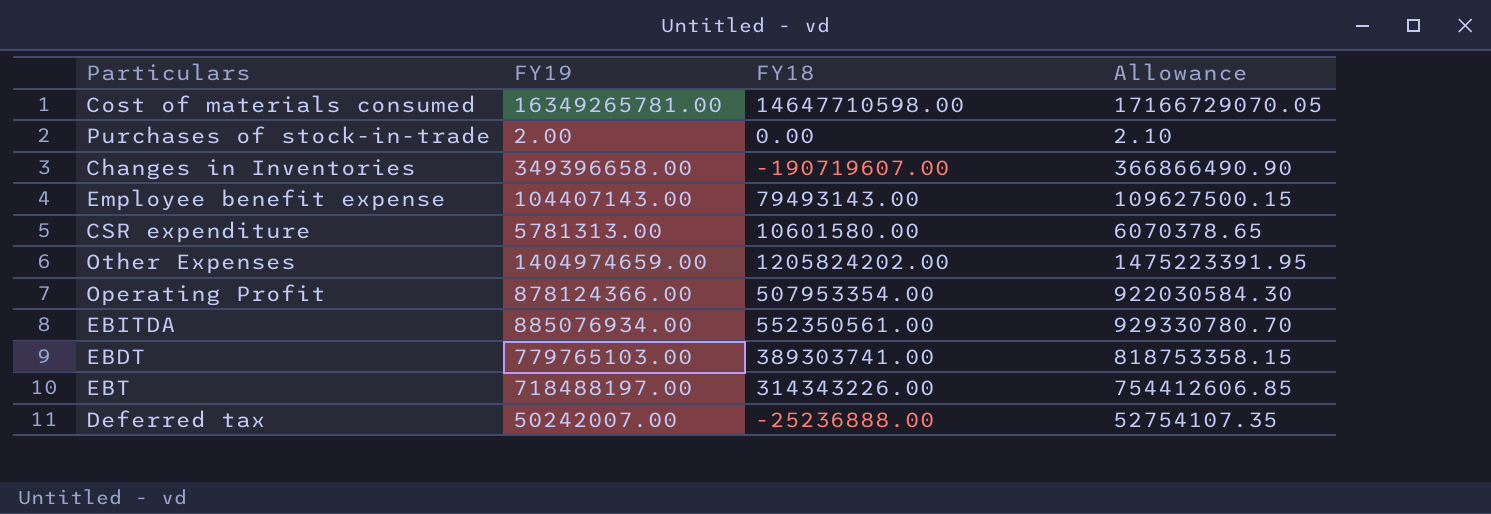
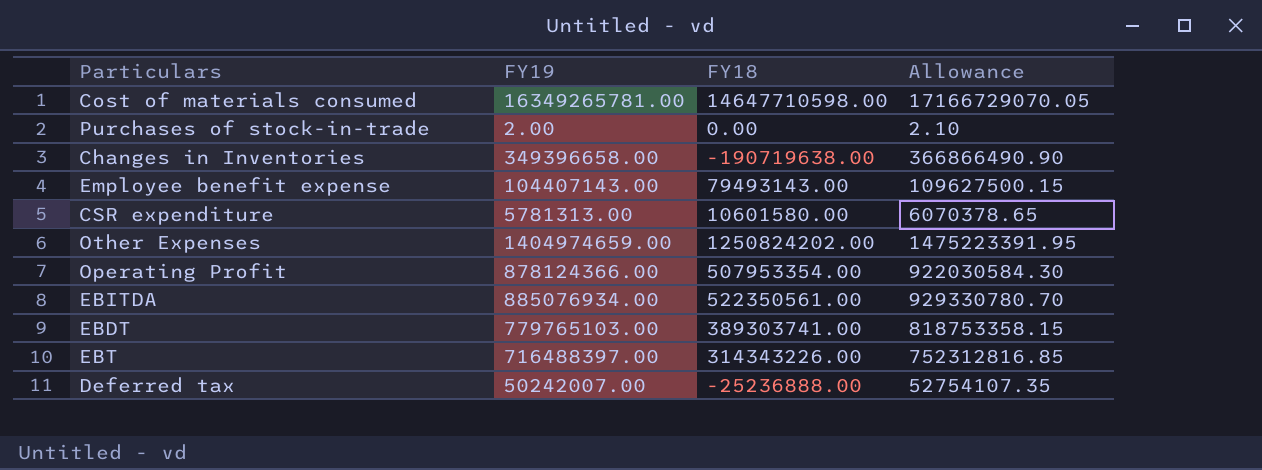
Changes in Inventories | FY18: -190719607.00 -> -190719638.00
Other Expenses | FY18: 1205824202.00 -> 1250824202.00
EBITDA | FY18: 552350561.00 -> 522350561.00
EBT | FY19: 718488197.00 -> 716488397.00
EBT | Allowance: 754412606.85 -> 752312816.85

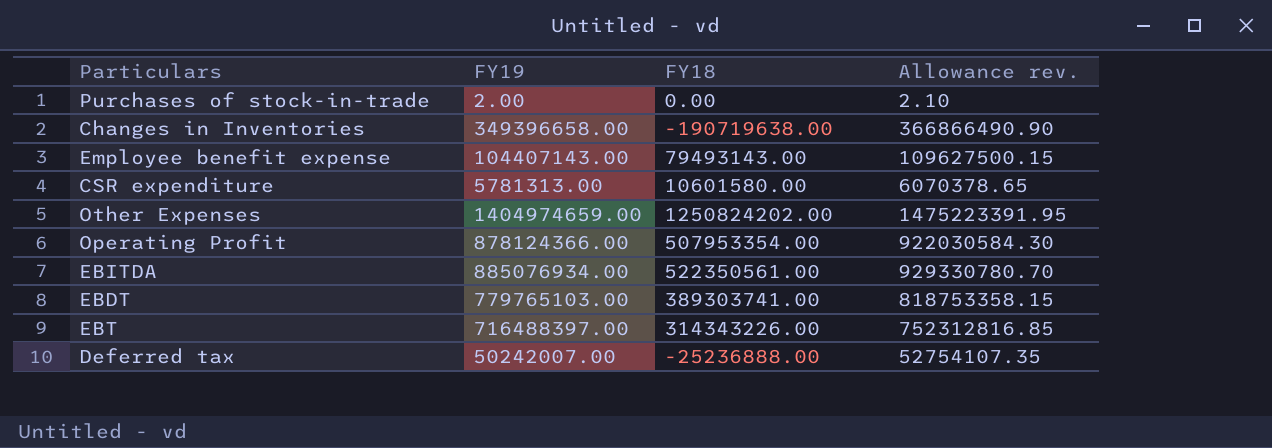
column name: Allowance -> Allowance rev.
row Cost of materials consumed: 16349265781.00 | 14647710598.00 | 17166729070.05 -> none

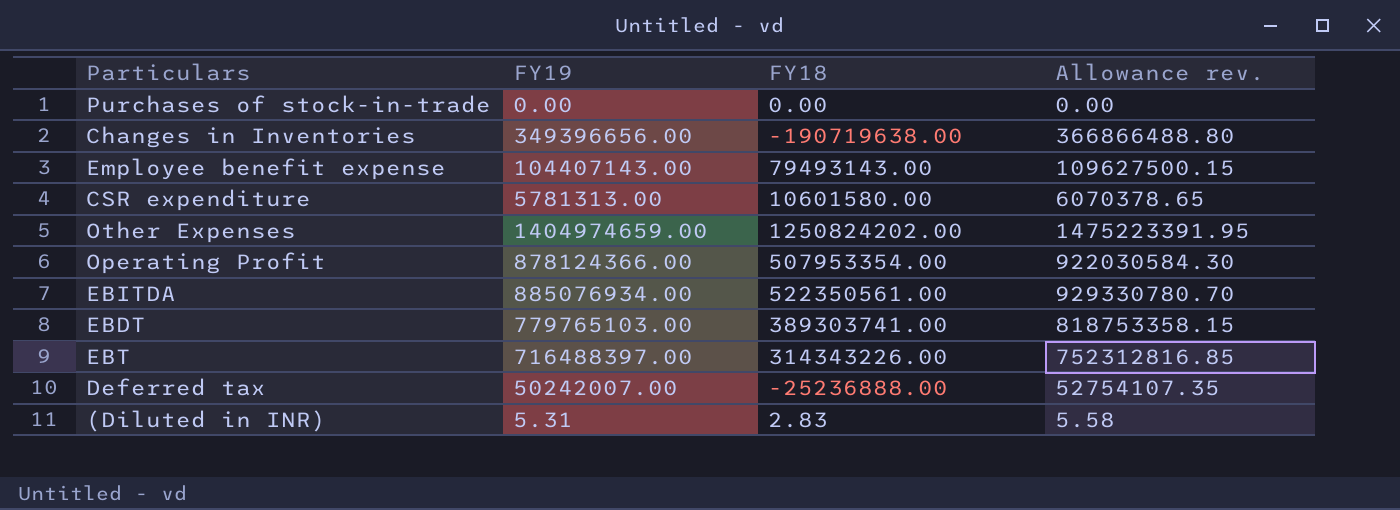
Purchases of stock-in-trade | FY19: 2.00 -> 0.00
Purchases of stock-in-trade | Allowance rev.: 2.10 -> 0.00
Changes in Inventories | FY19: 349396658.00 -> 349396656.00
Changes in Inventories | Allowance rev.: 366866490.90 -> 366866488.80
row (Diluted in INR): none -> 5.31 | 2.83 | 5.58

